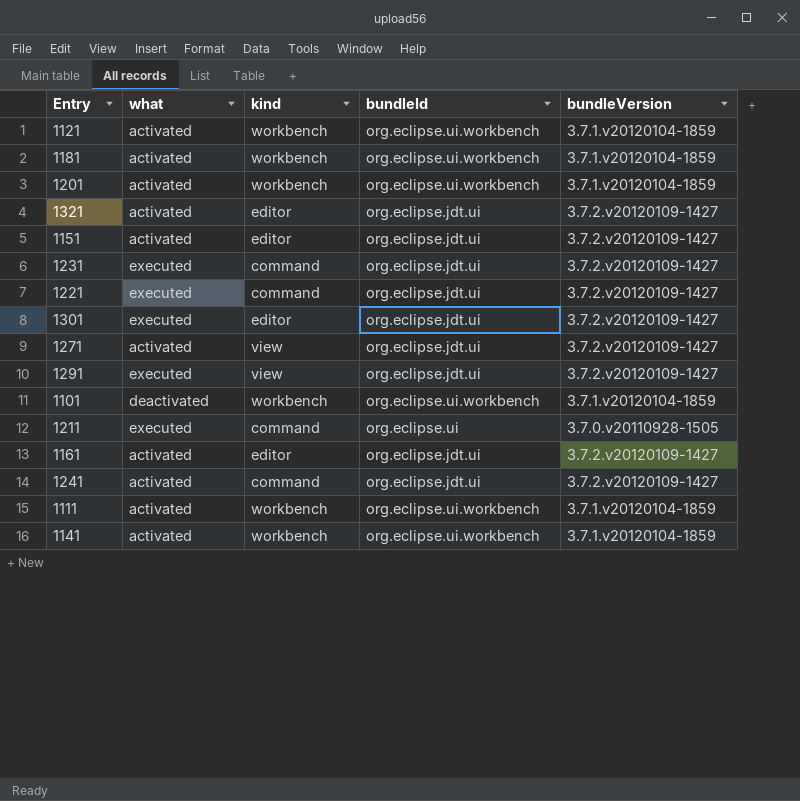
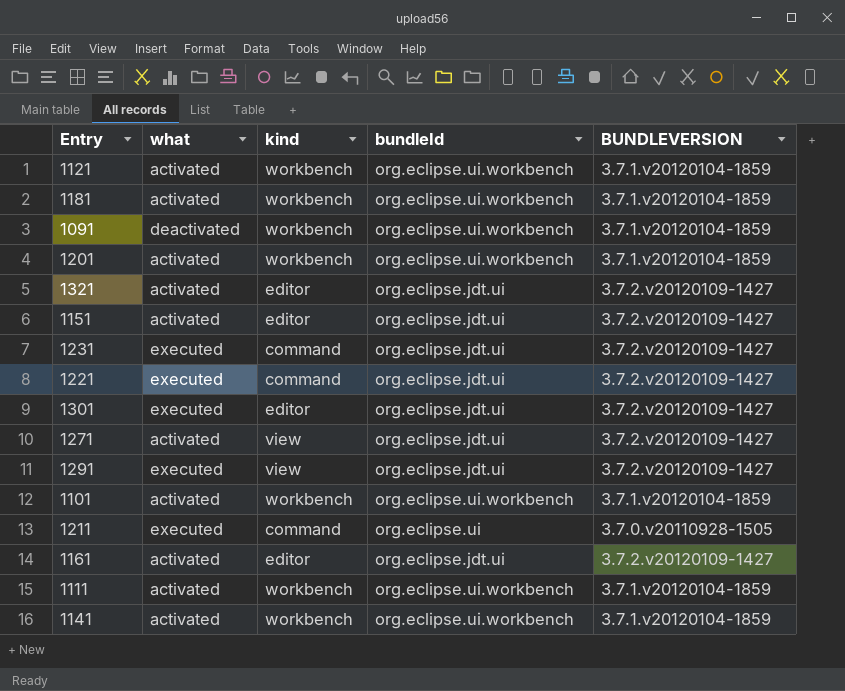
column name: bundleVersion -> BUNDLEVERSION
row 1241: activated | command | org.eclipse.jdt.ui | 3.7.2.v20120109-1427 -> none
row 1091: none -> deactivated | workbench | org.eclipse.ui.workbench | 3.7.1.v20120104-1859
1101 | what: deactivated -> activated

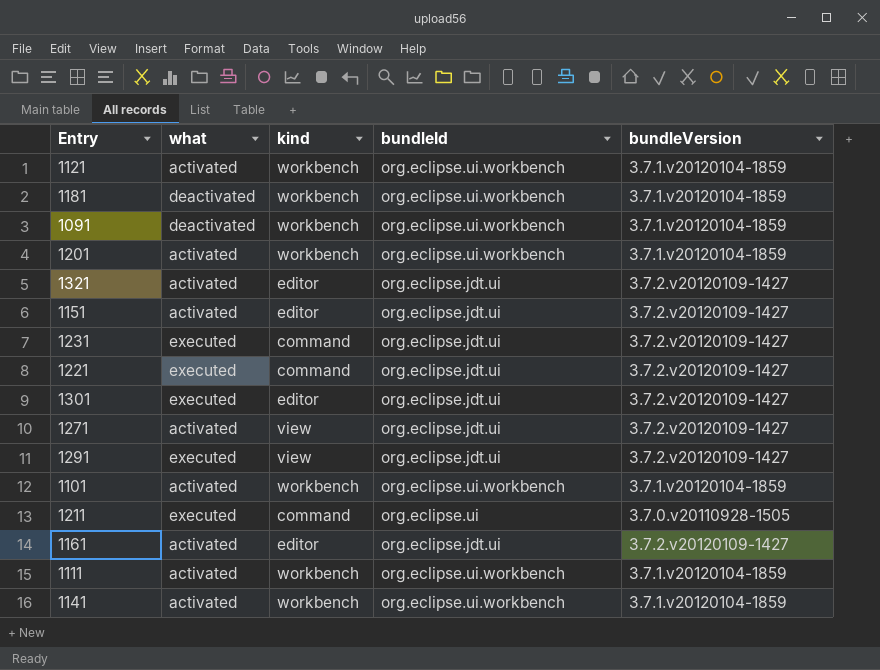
column name: BUNDLEVERSION -> bundleVersion
1181 | what: activated -> deactivated

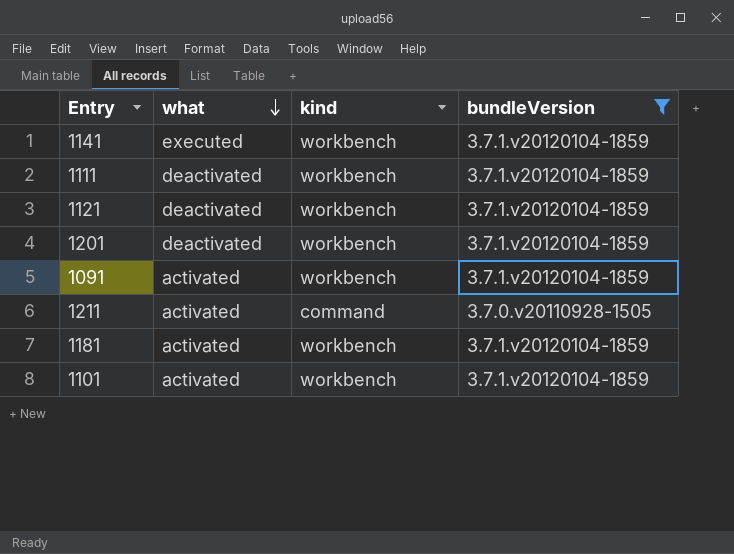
filter: none -> bundleVersion != 3.7.2.v20120109-1427
row order: none -> what descending
column bundleId | position: 4 -> none
1141 | what: activated -> executed
1111 | what: activated -> deactivated
1121 | what: activated -> deactivated
1201 | what: activated -> deactivated
1091 | what: deactivated -> activated
1211 | what: executed -> activated
1181 | what: deactivated -> activated

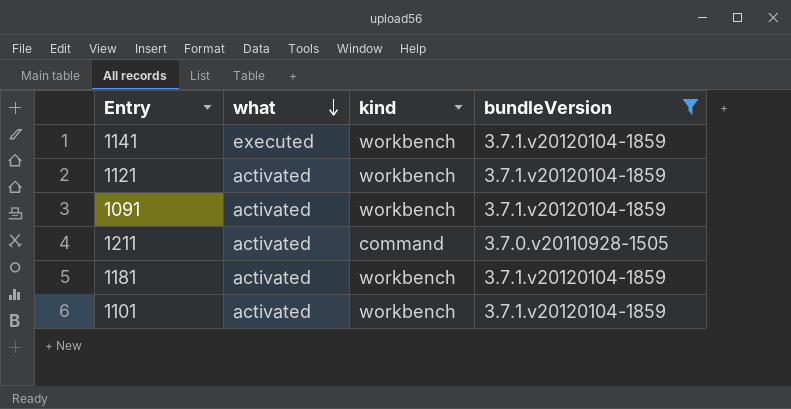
row 1111: deactivated | workbench | 3.7.1.v20120104-1859 -> none
row 1201: deactivated | workbench | 3.7.1.v20120104-1859 -> none
1121 | what: deactivated -> activated

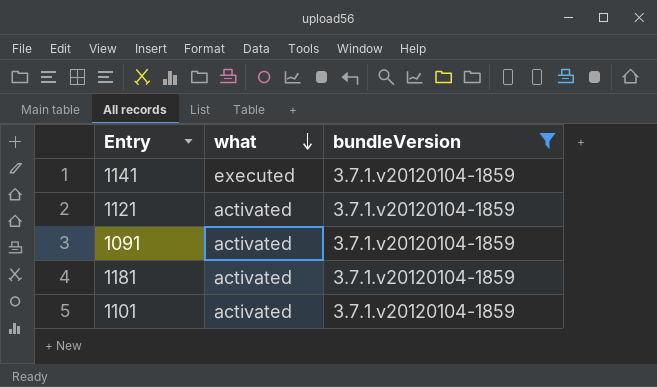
column kind | position: 3 -> none
row 1211: activated | command | 3.7.0.v20110928-1505 -> none

